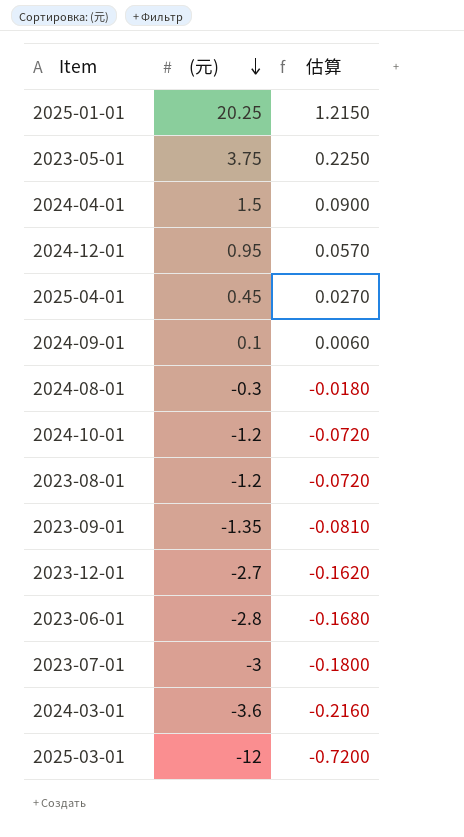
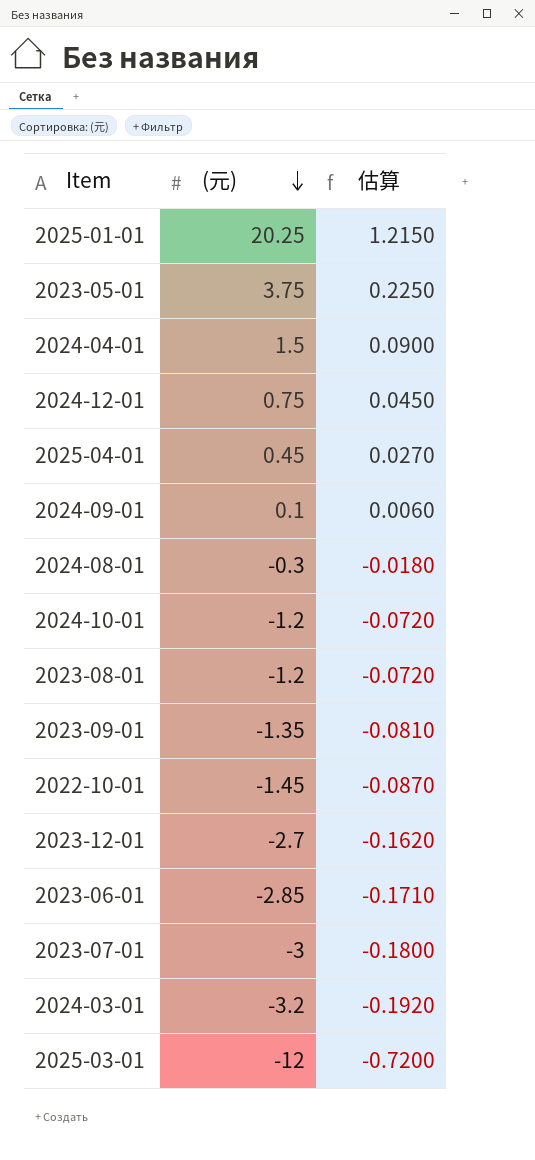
2024-12-01 | (元): 0.95 -> 0.75
2024-12-01 | 估算: 0.0570 -> 0.0450
row 2022-10-01: none -> -1.45 | -0.0870
2023-06-01 | (元): -2.8 -> -2.85
2023-06-01 | 估算: -0.1680 -> -0.1710
2024-03-01 | (元): -3.6 -> -3.2
2024-03-01 | 估算: -0.2160 -> -0.1920

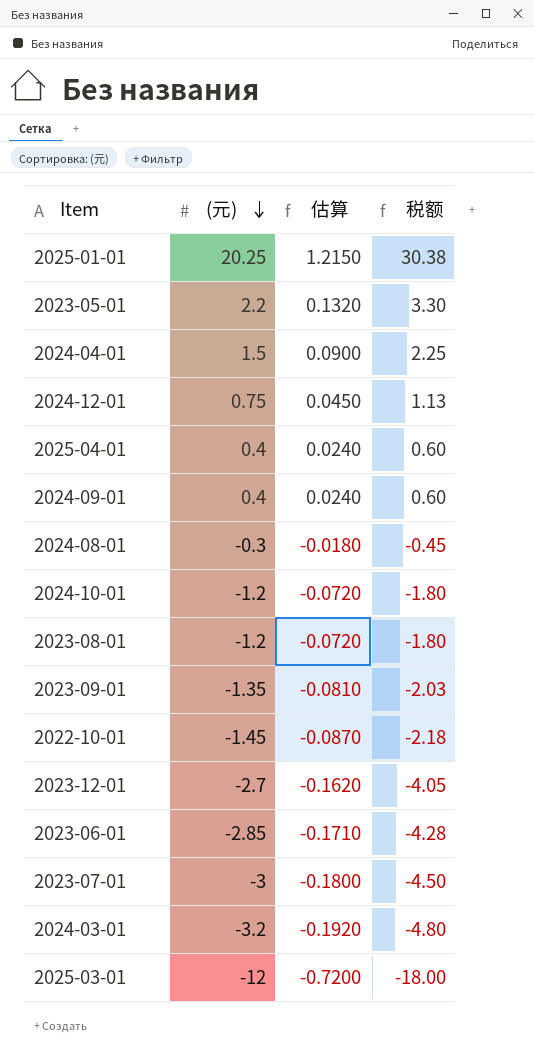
column 税额 | formula: none -> [(元)] * 1.5
2023-05-01 | (元): 3.75 -> 2.2
2023-05-01 | 估算: 0.2250 -> 0.1320
2025-04-01 | (元): 0.45 -> 0.4
2025-04-01 | 估算: 0.0270 -> 0.0240
2024-09-01 | (元): 0.1 -> 0.4
2024-09-01 | 估算: 0.0060 -> 0.0240

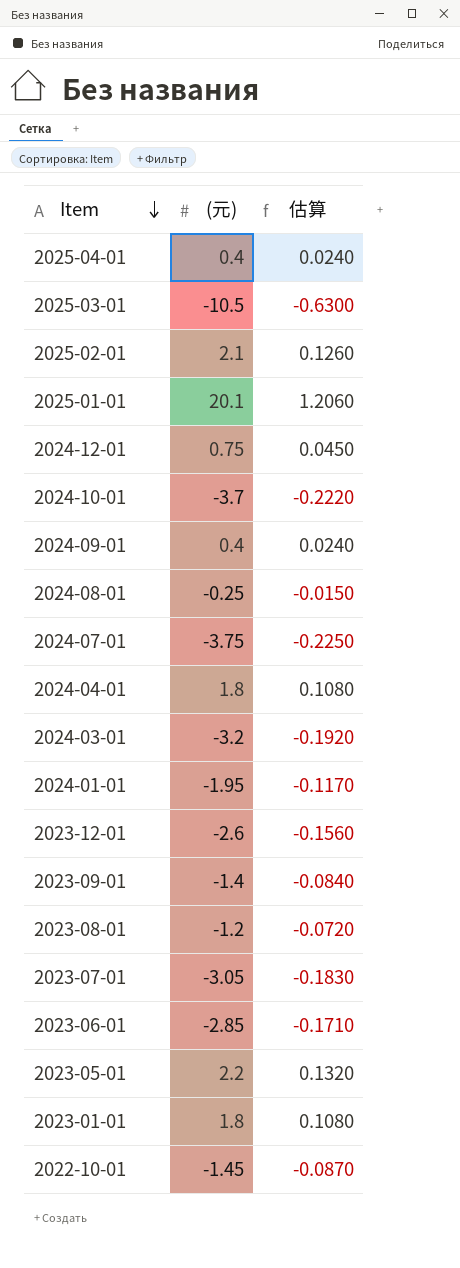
row order: (元) descending -> Item descending
column 税额 | formula: [(元)] * 1.5 -> none
2025-03-01 | (元): -12 -> -10.5
2025-03-01 | 估算: -0.7200 -> -0.6300
row 2025-02-01: none -> 2.1 | 0.1260
2025-01-01 | (元): 20.25 -> 20.1
2025-01-01 | 估算: 1.2150 -> 1.2060
2024-10-01 | (元): -1.2 -> -3.7
2024-10-01 | 估算: -0.0720 -> -0.2220
2024-08-01 | (元): -0.3 -> -0.25
2024-08-01 | 估算: -0.0180 -> -0.0150
row 2024-07-01: none -> -3.75 | -0.2250
2024-04-01 | (元): 1.5 -> 1.8
2024-04-01 | 估算: 0.0900 -> 0.1080
row 2024-01-01: none -> -1.95 | -0.1170
2023-12-01 | (元): -2.7 -> -2.6
2023-12-01 | 估算: -0.1620 -> -0.1560
2023-09-01 | (元): -1.35 -> -1.4
2023-09-01 | 估算: -0.0810 -> -0.0840
2023-07-01 | (元): -3 -> -3.05
2023-07-01 | 估算: -0.1800 -> -0.1830
row 2023-01-01: none -> 1.8 | 0.1080

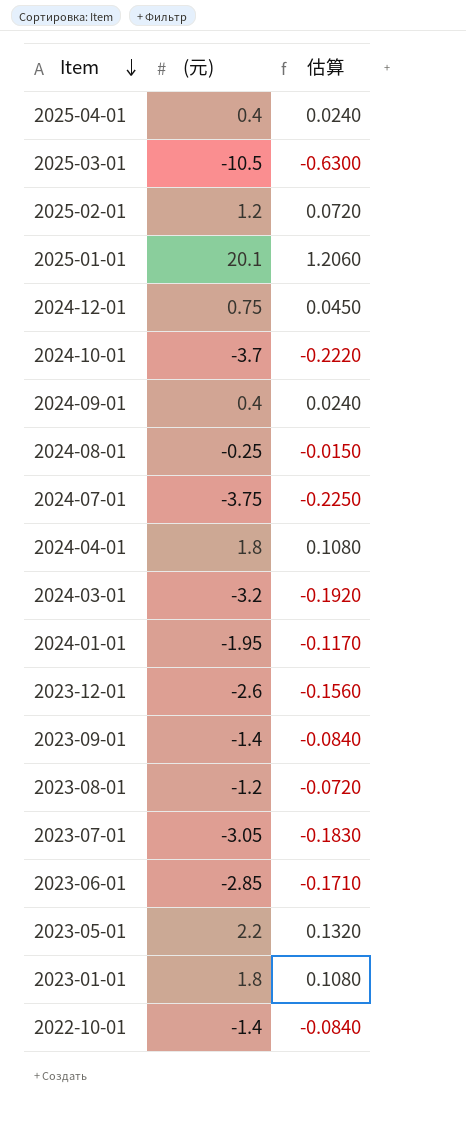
2025-02-01 | (元): 2.1 -> 1.2
2025-02-01 | 估算: 0.1260 -> 0.0720
2022-10-01 | (元): -1.45 -> -1.4
2022-10-01 | 估算: -0.0870 -> -0.0840

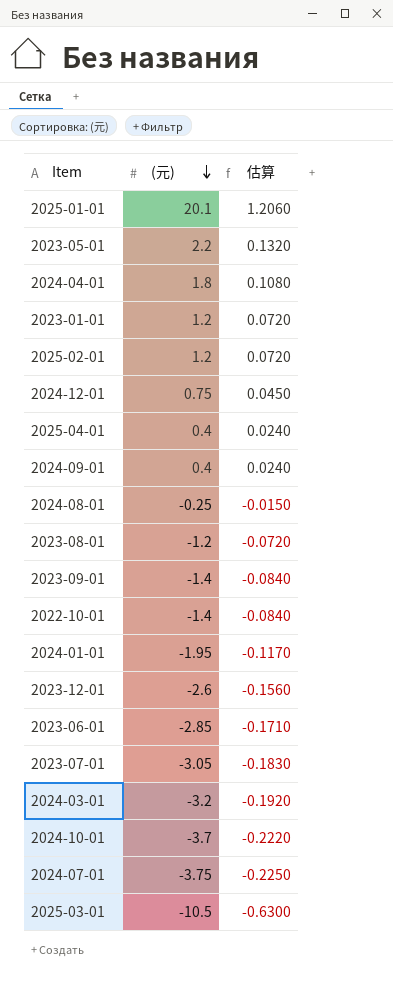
row order: Item descending -> (元) descending
2023-01-01 | (元): 1.8 -> 1.2
2023-01-01 | 估算: 0.1080 -> 0.0720

